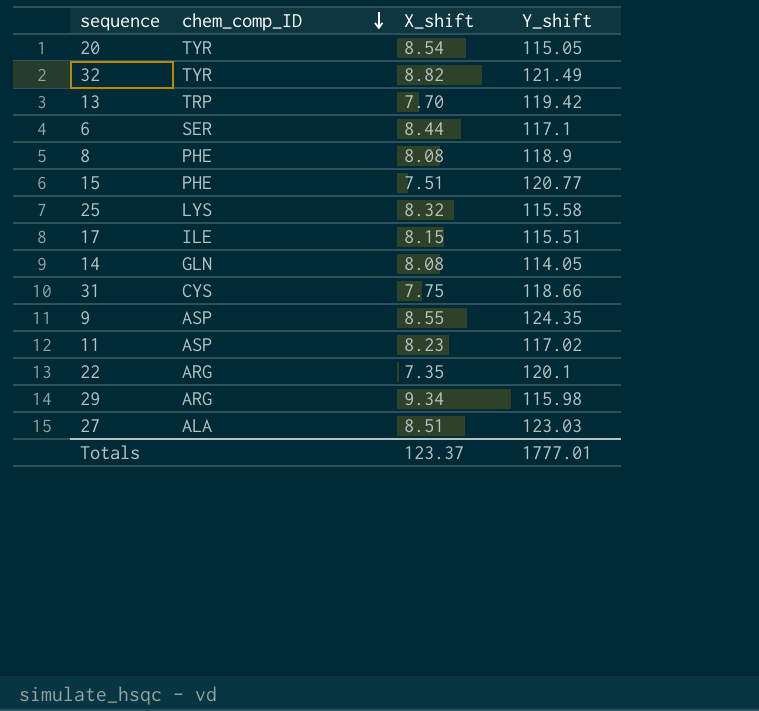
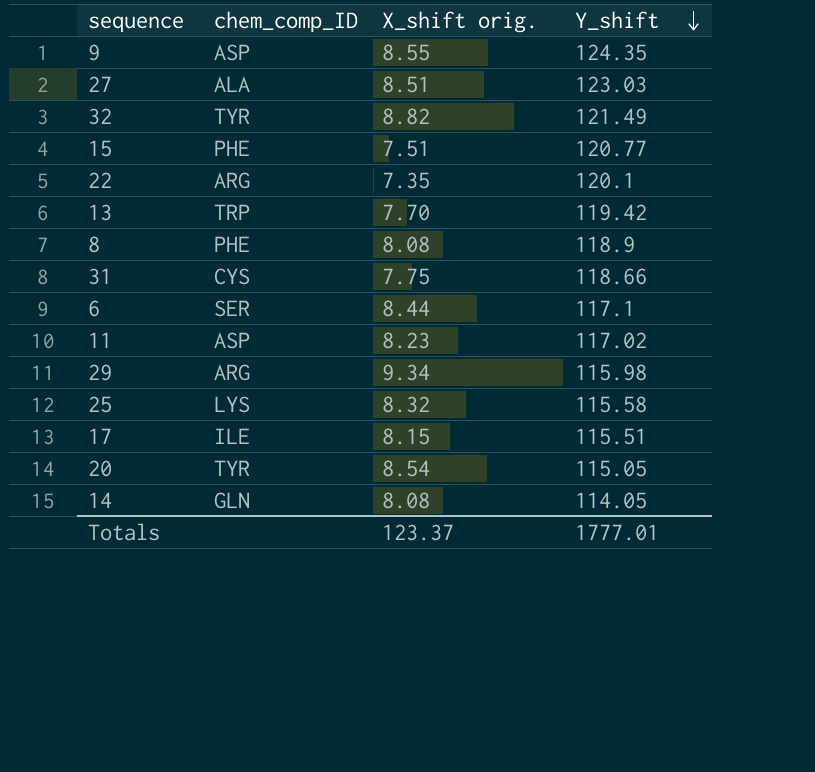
row order: chem_comp_ID descending -> Y_shift descending
column name: X_shift -> X_shift orig.

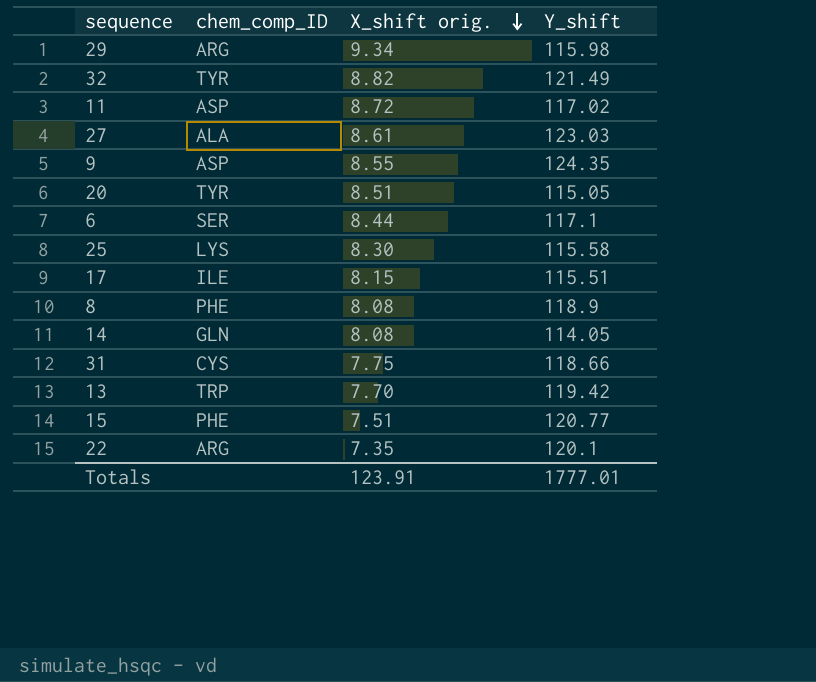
row order: Y_shift descending -> X_shift orig. descending
11 | X_shift orig.: 8.23 -> 8.72
27 | X_shift orig.: 8.51 -> 8.61
20 | X_shift orig.: 8.54 -> 8.51
25 | X_shift orig.: 8.32 -> 8.30
Totals | X_shift orig.: 123.37 -> 123.91

